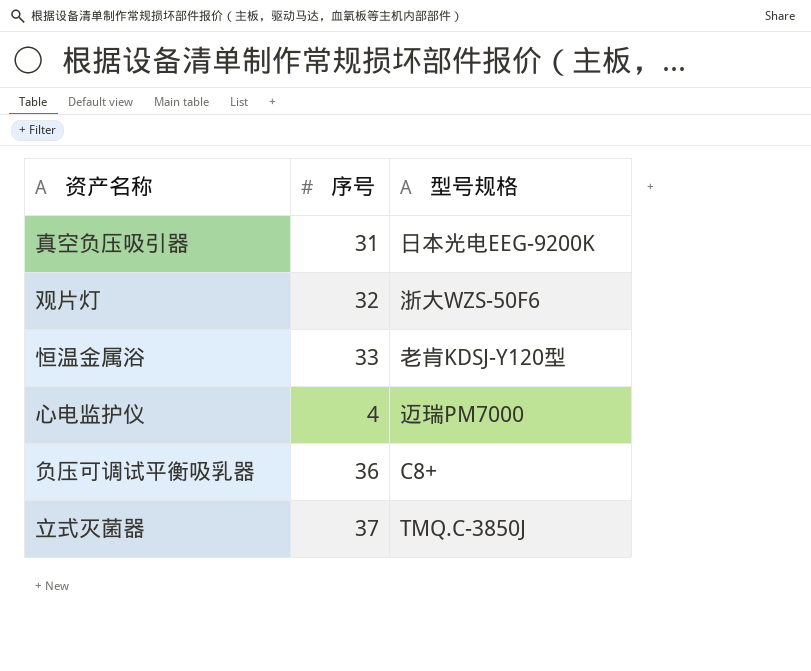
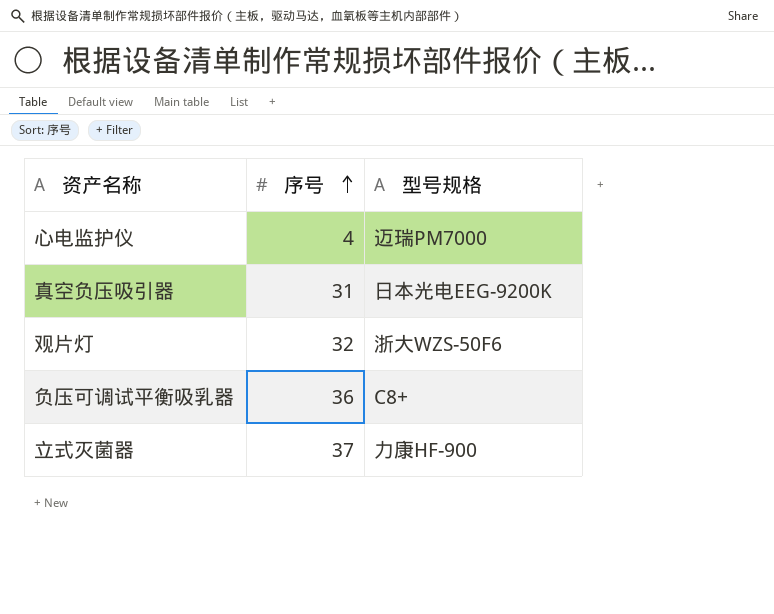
row order: none -> 序号 ascending
row 恒温金属浴: 33 | 老肯KDSJ-Y120型 -> none
立式灭菌器 | 型号规格: TMQ.C-3850J -> 力康HF-900

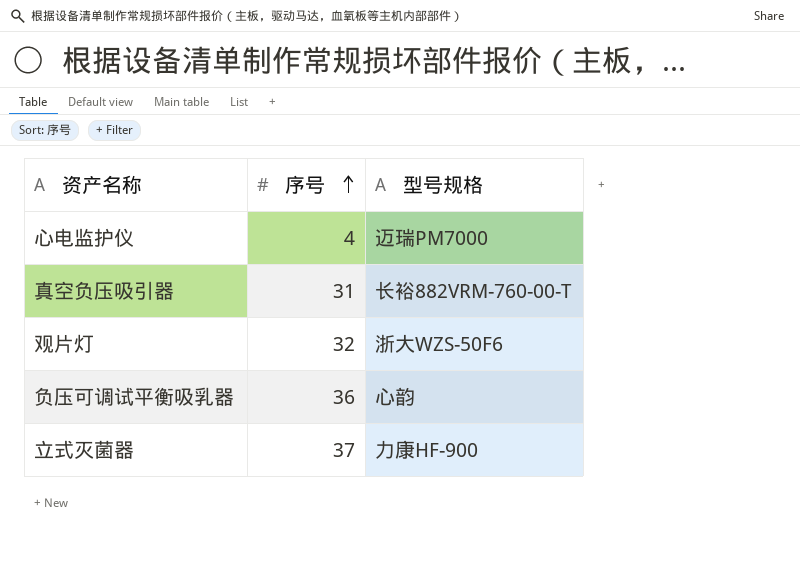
真空负压吸引器 | 型号规格: 日本光电EEG-9200K -> 长裕882VRM-760-00-T
负压可调试平衡吸乳器 | 型号规格: C8+ -> 心韵

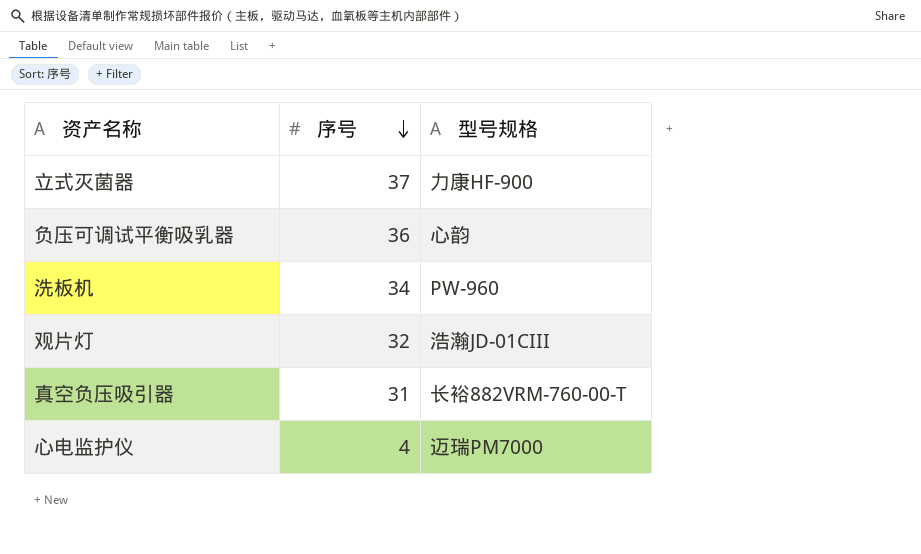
row order: 序号 ascending -> 序号 descending
row 洗板机: none -> 34 | PW-960
观片灯 | 型号规格: 浙大WZS-50F6 -> 浩瀚JD-01CIII

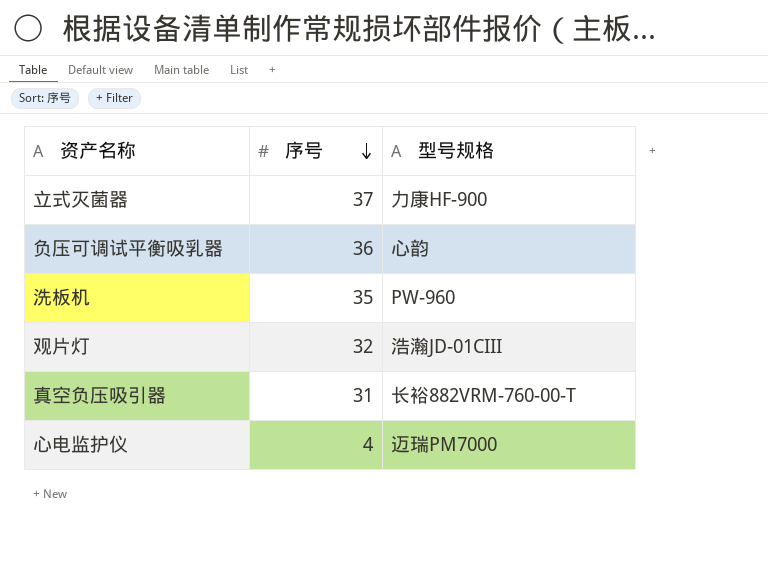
洗板机 | 序号: 34 -> 35

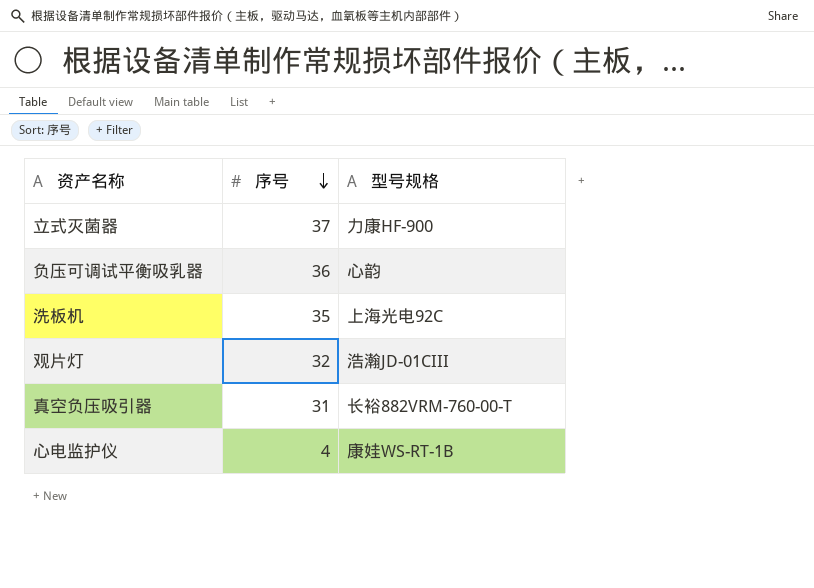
洗板机 | 型号规格: PW-960 -> 上海光电92C
心电监护仪 | 型号规格: 迈瑞PM7000 -> 康娃WS-RT-1B

